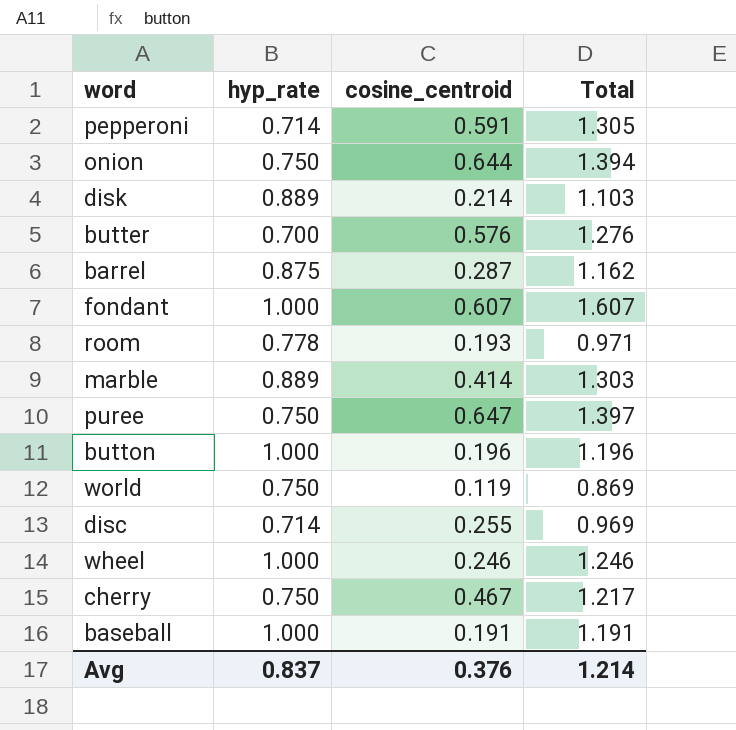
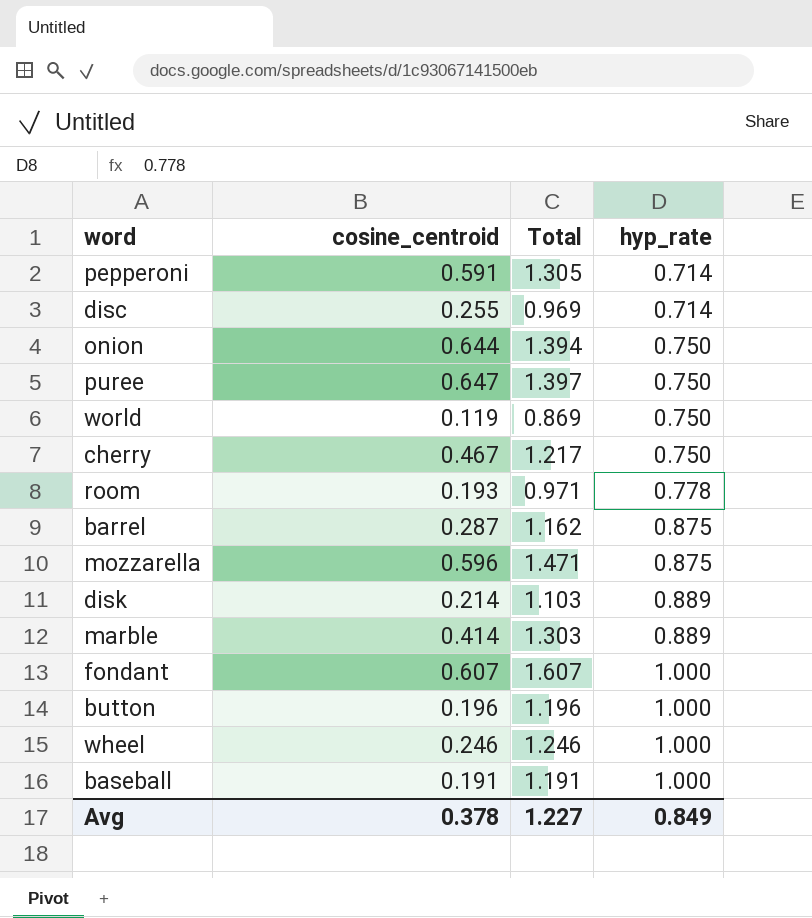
row order: none -> hyp_rate ascending
column hyp_rate | position: 2 -> 4
row butter: 0.700 | 0.576 | 1.276 -> none
row mozzarella: none -> 0.596 | 1.471 | 0.875
Avg | cosine_centroid: 0.376 -> 0.378
Avg | Total: 1.214 -> 1.227
Avg | hyp_rate: 0.837 -> 0.849

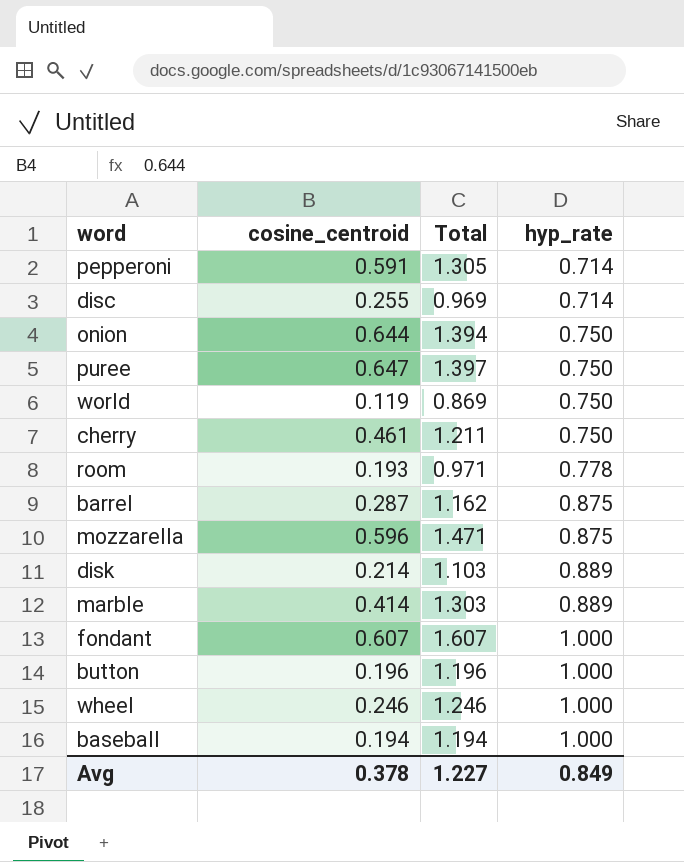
cherry | cosine_centroid: 0.467 -> 0.461
cherry | Total: 1.217 -> 1.211
baseball | cosine_centroid: 0.191 -> 0.194
baseball | Total: 1.191 -> 1.194

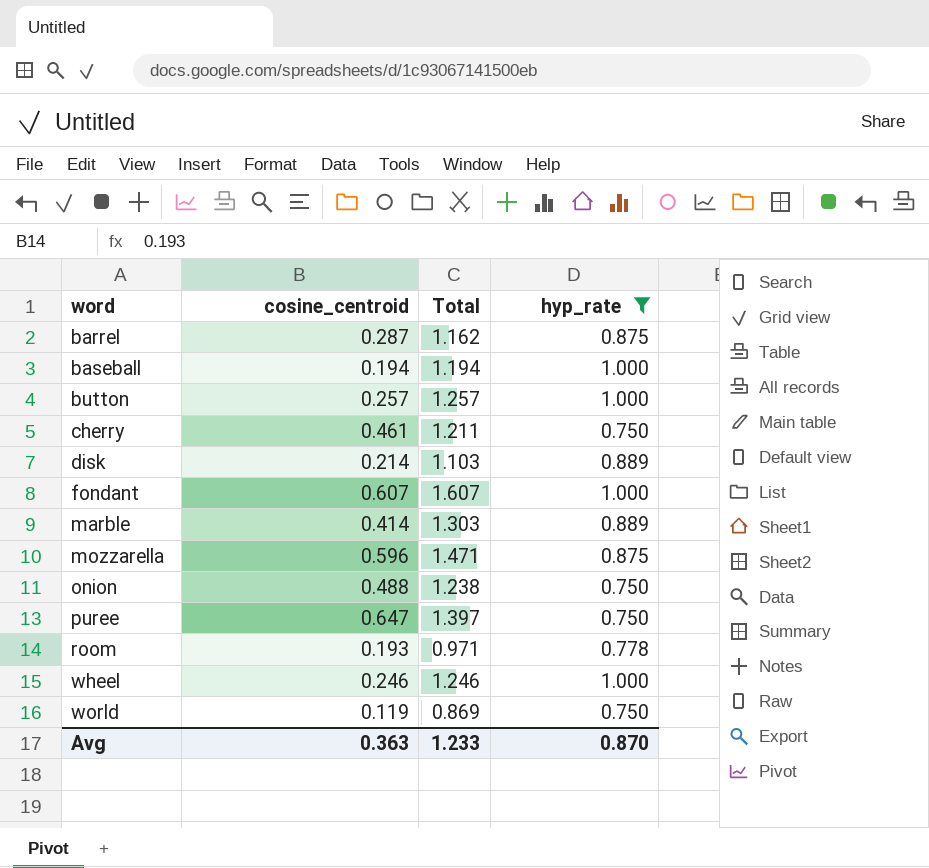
filter: none -> hyp_rate != 0.714
row order: hyp_rate ascending -> word ascending
button | cosine_centroid: 0.196 -> 0.257
button | Total: 1.196 -> 1.257
onion | cosine_centroid: 0.644 -> 0.488
onion | Total: 1.394 -> 1.238
Avg | cosine_centroid: 0.378 -> 0.363
Avg | Total: 1.227 -> 1.233
Avg | hyp_rate: 0.849 -> 0.870

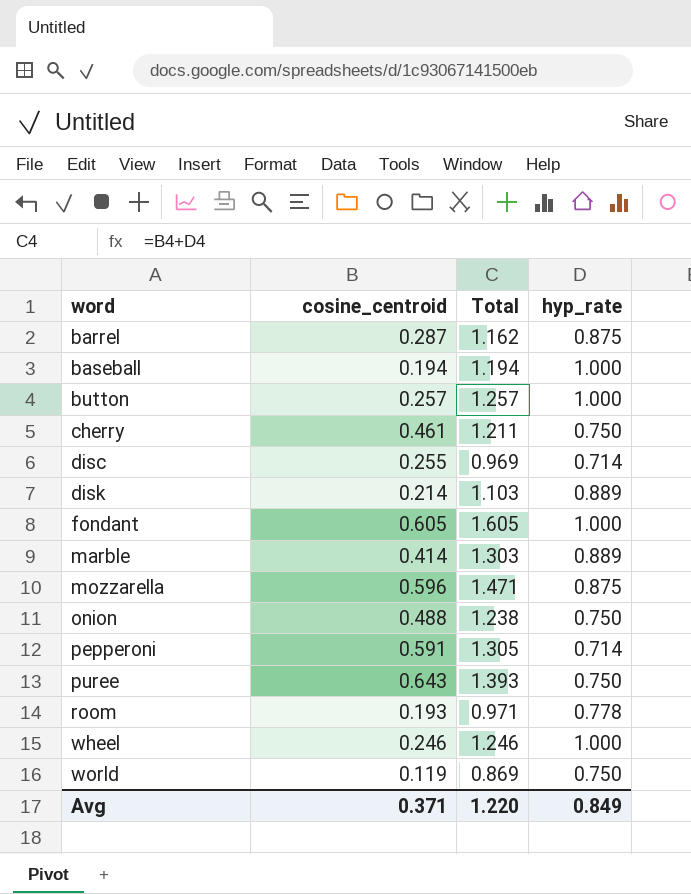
filter: hyp_rate != 0.714 -> none
fondant | cosine_centroid: 0.607 -> 0.605
fondant | Total: 1.607 -> 1.605
puree | cosine_centroid: 0.647 -> 0.643
puree | Total: 1.397 -> 1.393
Avg | cosine_centroid: 0.363 -> 0.371
Avg | Total: 1.233 -> 1.220
Avg | hyp_rate: 0.870 -> 0.849

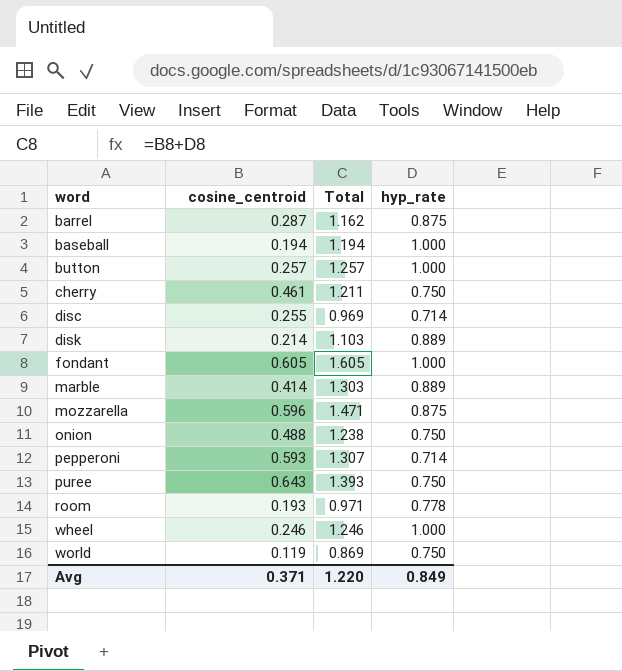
pepperoni | cosine_centroid: 0.591 -> 0.593
pepperoni | Total: 1.305 -> 1.307

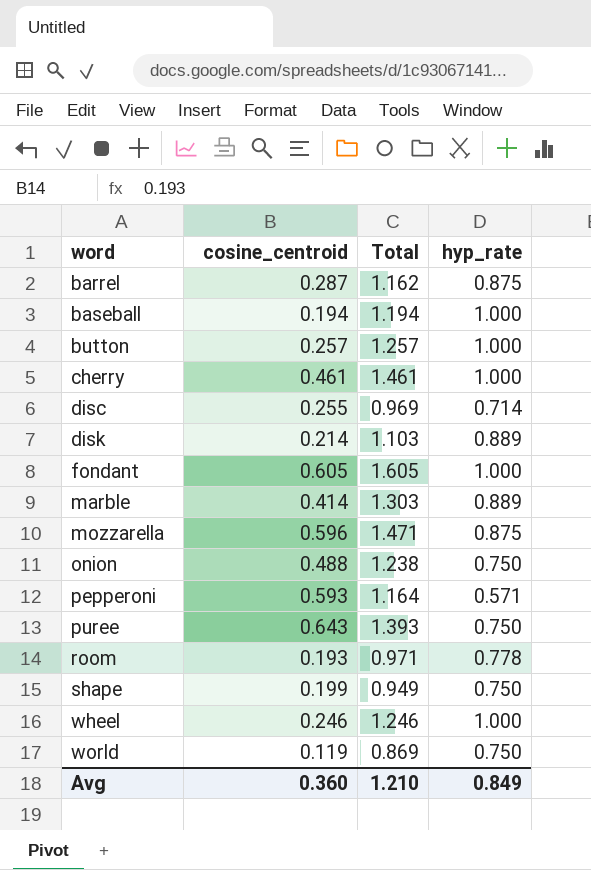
cherry | Total: 1.211 -> 1.461
cherry | hyp_rate: 0.750 -> 1.000
pepperoni | Total: 1.307 -> 1.164
pepperoni | hyp_rate: 0.714 -> 0.571
row shape: none -> 0.199 | 0.949 | 0.750
Avg | cosine_centroid: 0.371 -> 0.360
Avg | Total: 1.220 -> 1.210

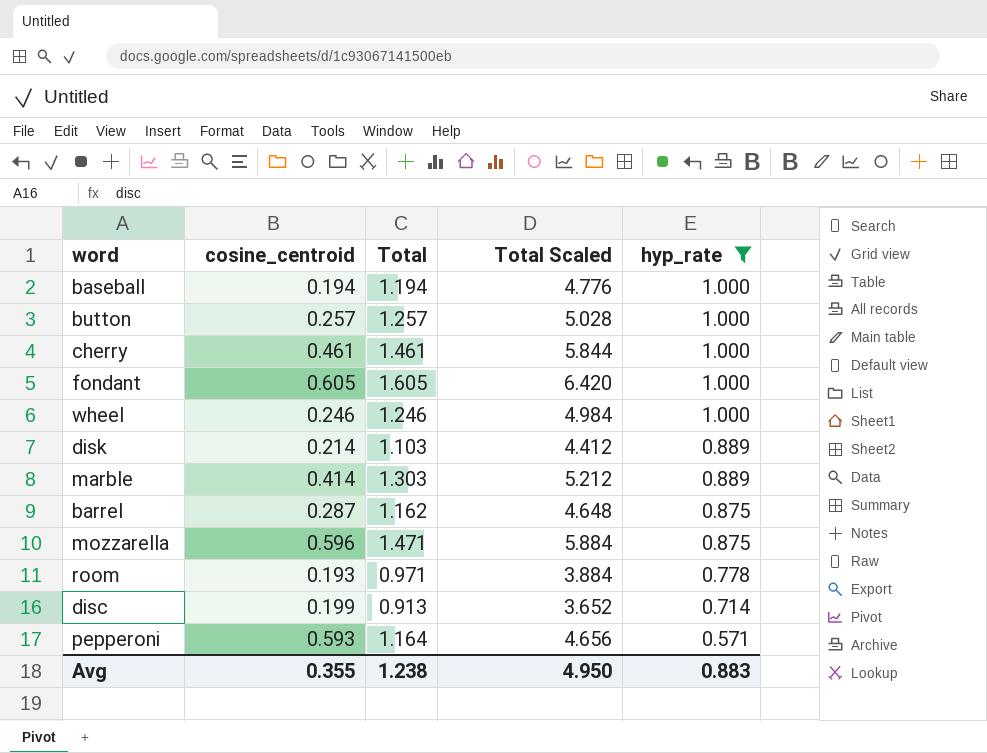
filter: none -> hyp_rate != 0.750
row order: word ascending -> hyp_rate descending
column Total Scaled | formula: none -> [Total] * 4
disc | cosine_centroid: 0.255 -> 0.199
disc | Total: 0.969 -> 0.913
Avg | cosine_centroid: 0.360 -> 0.355
Avg | Total: 1.210 -> 1.238
Avg | hyp_rate: 0.849 -> 0.883

